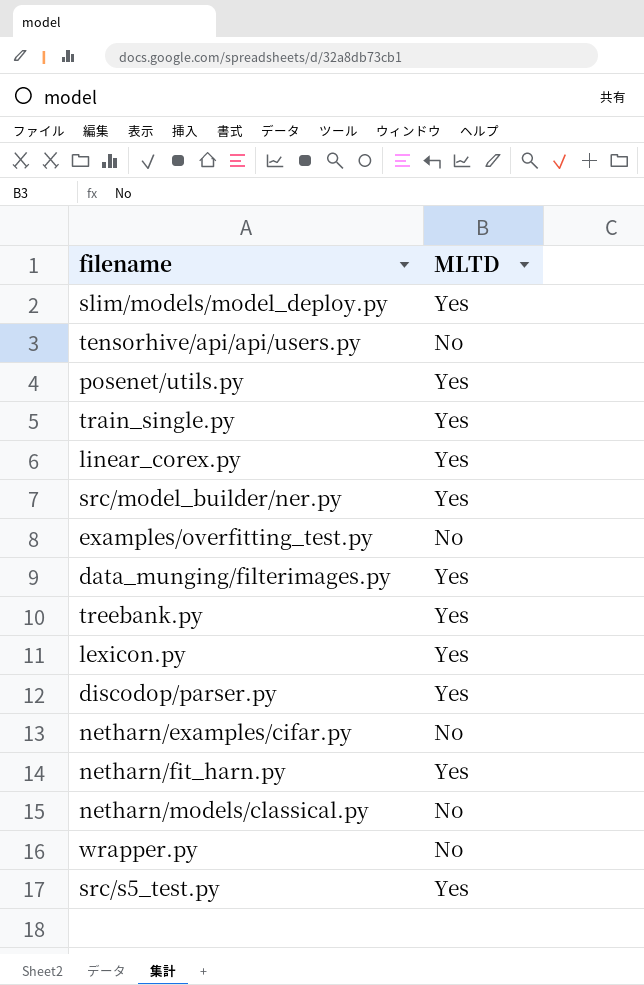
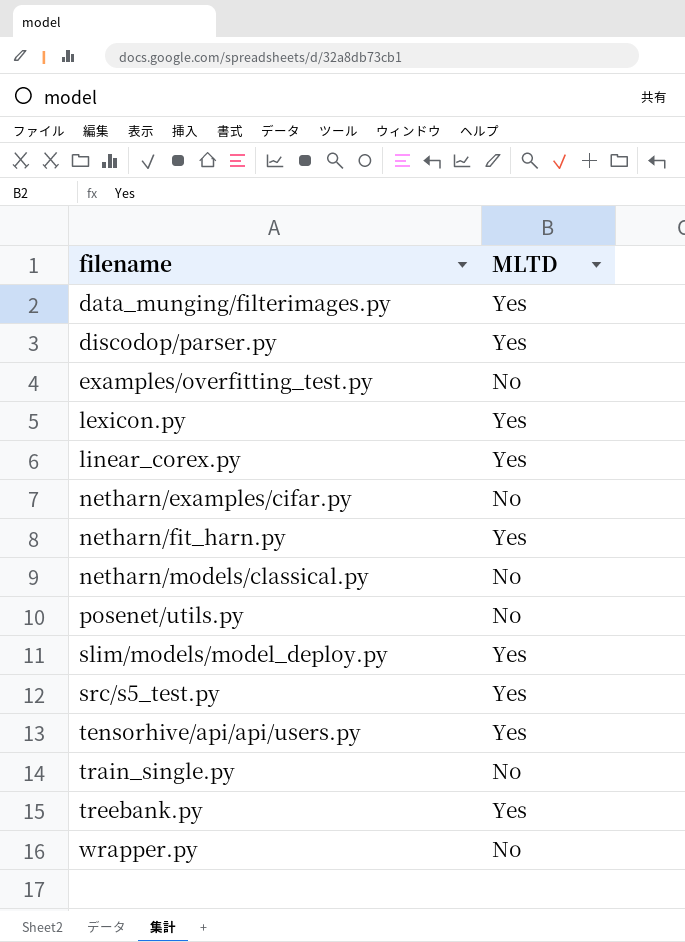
row order: none -> filename ascending
row src/model_builder/ner.py: Yes -> none
posenet/utils.py | MLTD: Yes -> No
tensorhive/api/api/users.py | MLTD: No -> Yes
train_single.py | MLTD: Yes -> No

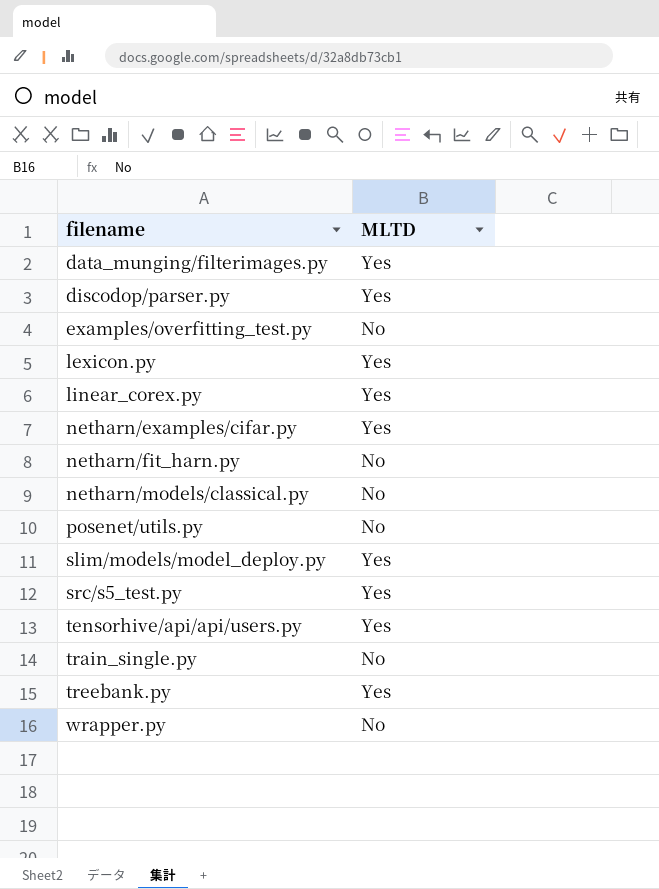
netharn/examples/cifar.py | MLTD: No -> Yes
netharn/fit_harn.py | MLTD: Yes -> No

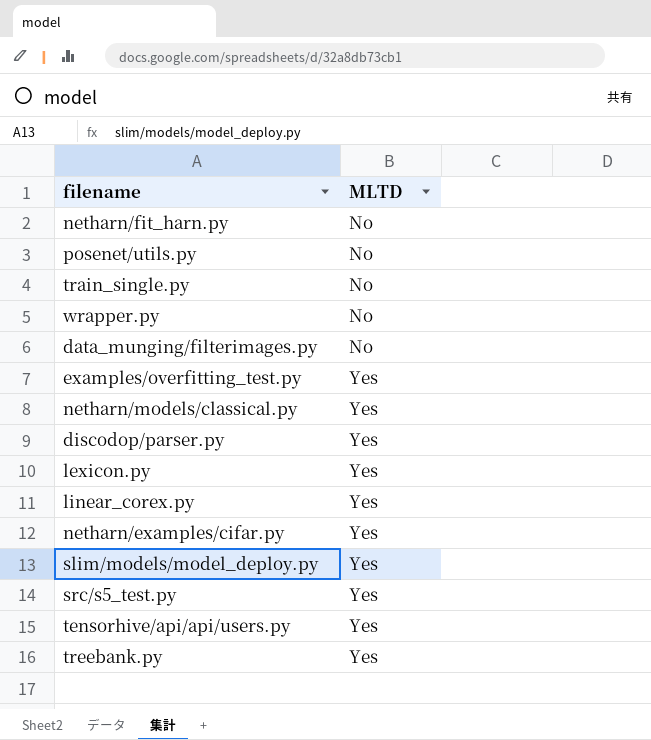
row order: filename ascending -> MLTD ascending
data_munging/filterimages.py | MLTD: Yes -> No
examples/overfitting_test.py | MLTD: No -> Yes
netharn/models/classical.py | MLTD: No -> Yes

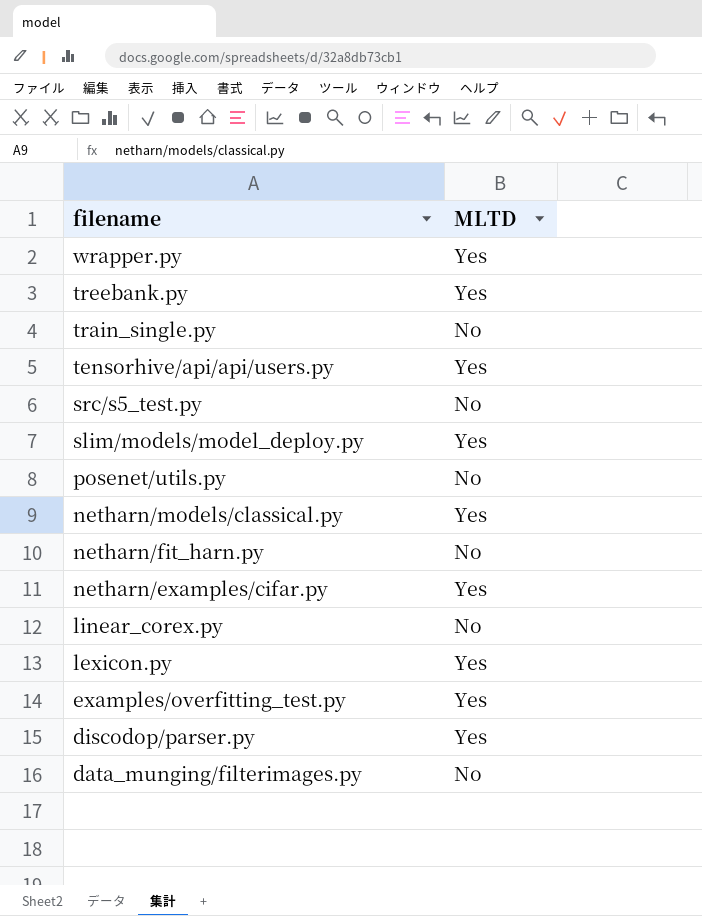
row order: MLTD ascending -> filename descending
wrapper.py | MLTD: No -> Yes
src/s5_test.py | MLTD: Yes -> No
linear_corex.py | MLTD: Yes -> No

